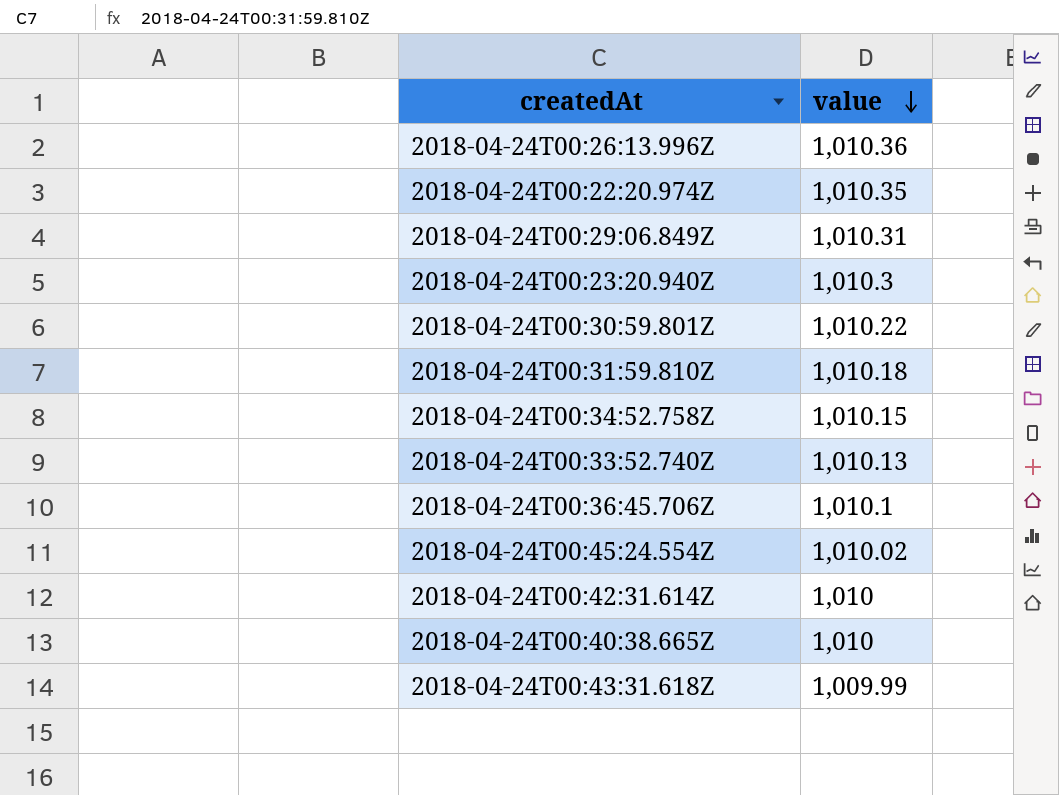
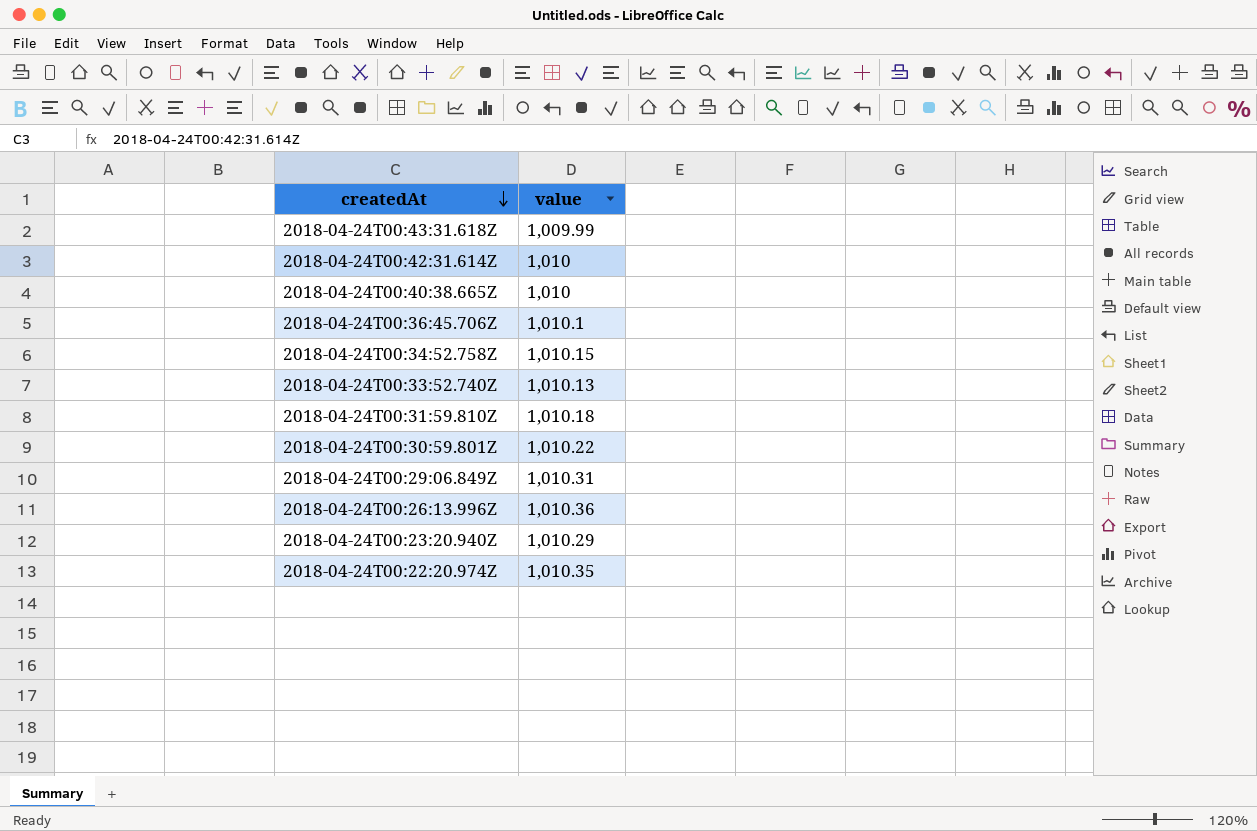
row order: value descending -> createdAt descending
row 2018-04-24T00:45:24.554Z: 1,010.02 -> none
2018-04-24T00:23:20.940Z | value: 1,010.3 -> 1,010.29

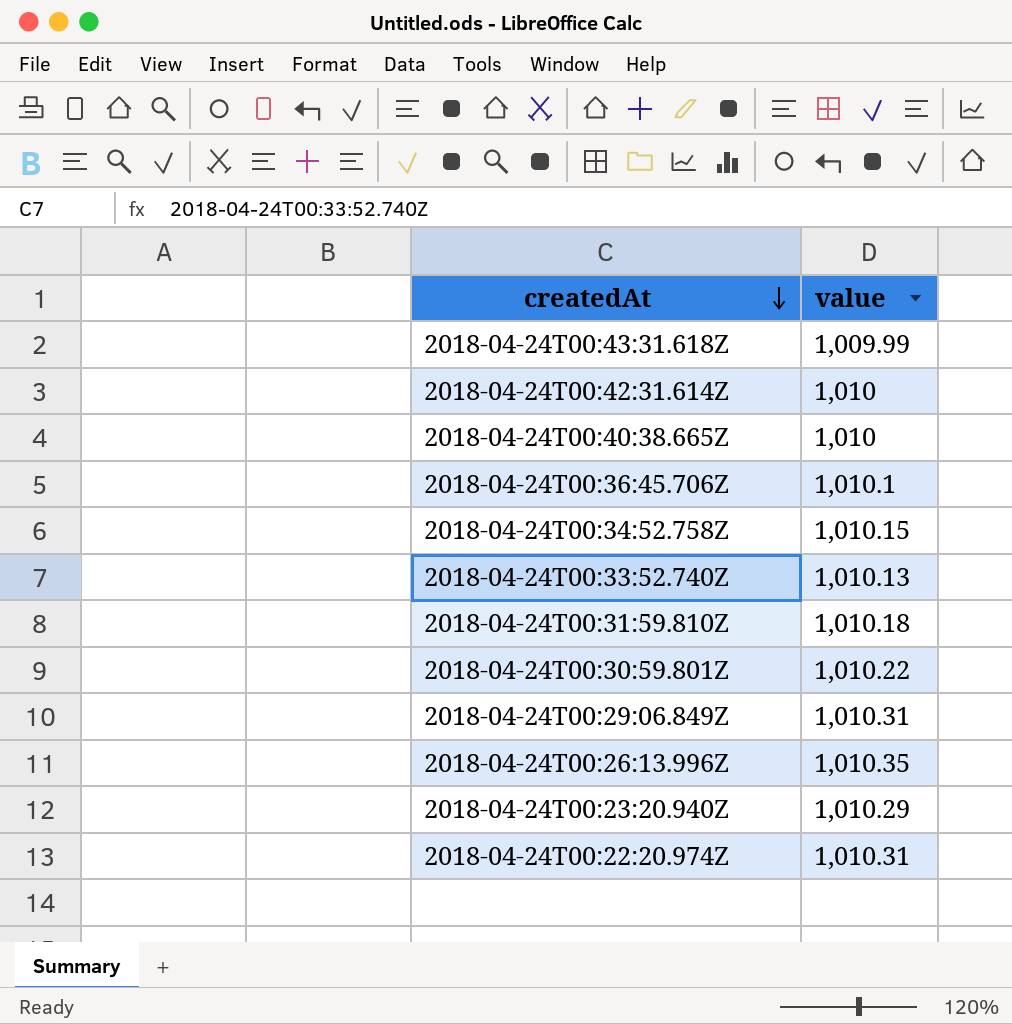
2018-04-24T00:26:13.996Z | value: 1,010.36 -> 1,010.35
2018-04-24T00:22:20.974Z | value: 1,010.35 -> 1,010.31

